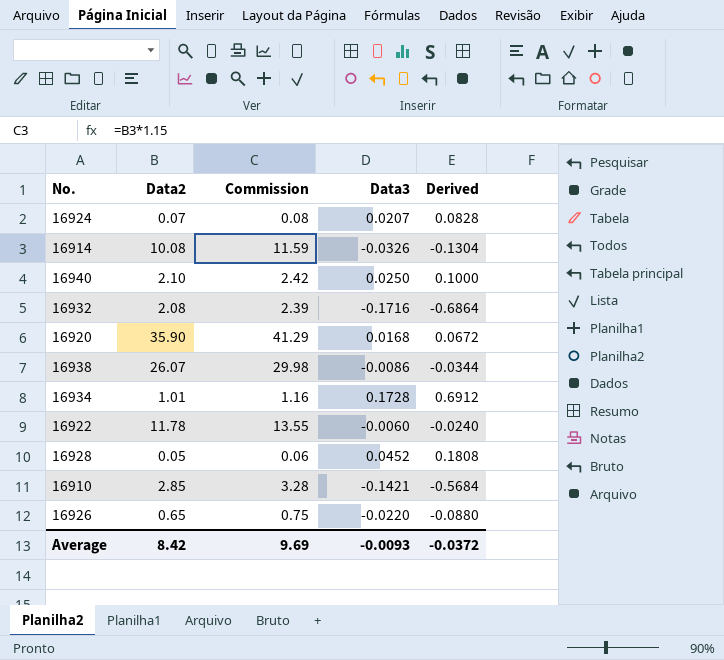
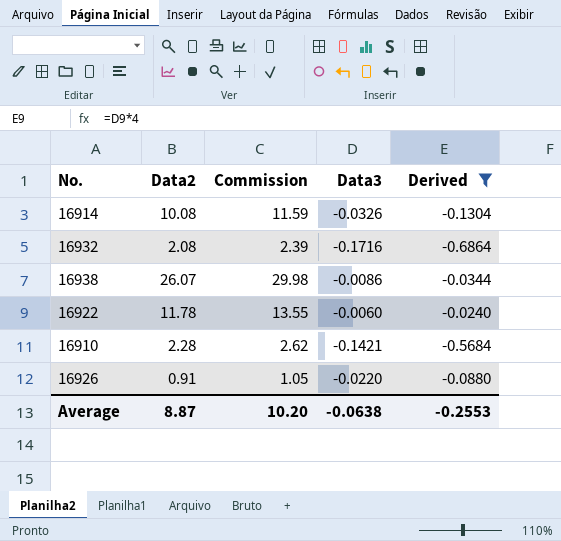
filter: none -> Derived <= -0.0240
16910 | Data2: 2.85 -> 2.28
16910 | Commission: 3.28 -> 2.62
16926 | Data2: 0.65 -> 0.91
16926 | Commission: 0.75 -> 1.05
Average | Data2: 8.42 -> 8.87
Average | Commission: 9.69 -> 10.20
Average | Data3: -0.0093 -> -0.0638
Average | Derived: -0.0372 -> -0.2553

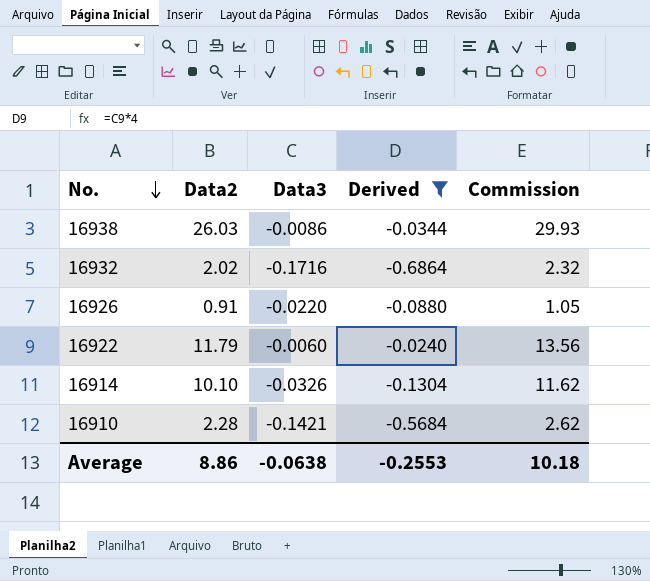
row order: none -> No. descending
column Commission | position: 3 -> 5
16938 | Data2: 26.07 -> 26.03
16938 | Commission: 29.98 -> 29.93
16932 | Data2: 2.08 -> 2.02
16932 | Commission: 2.39 -> 2.32
16922 | Data2: 11.78 -> 11.79
16922 | Commission: 13.55 -> 13.56
16914 | Data2: 10.08 -> 10.10
16914 | Commission: 11.59 -> 11.62
Average | Data2: 8.87 -> 8.86
Average | Commission: 10.20 -> 10.18

